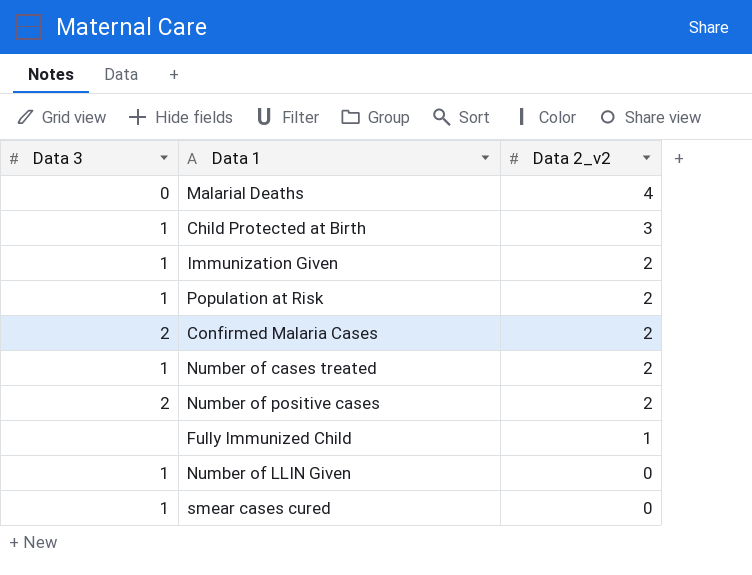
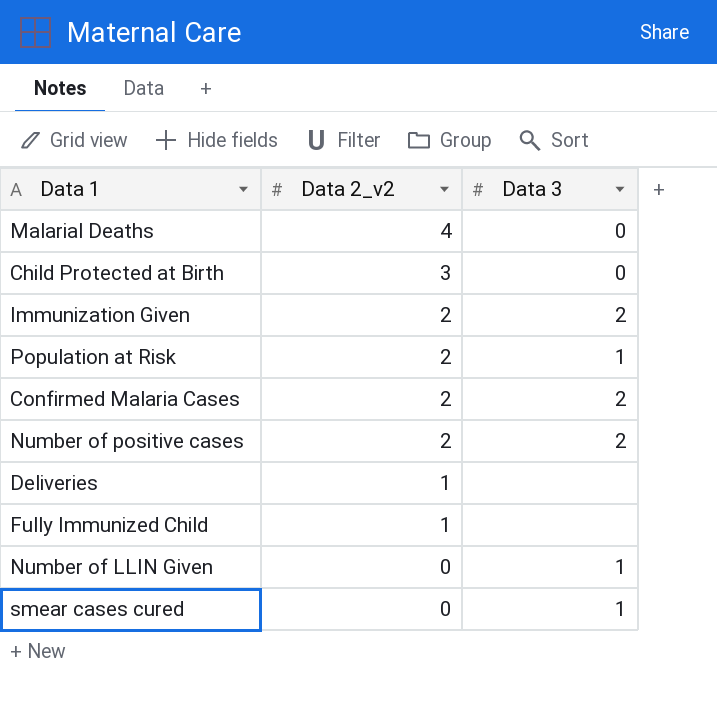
column Data 3 | position: 1 -> 3
row Number of cases treated: 1 | 2 -> none
Child Protected at Birth | Data 3: 1 -> 0
Immunization Given | Data 3: 1 -> 2
row Deliveries: none -> 1 | none

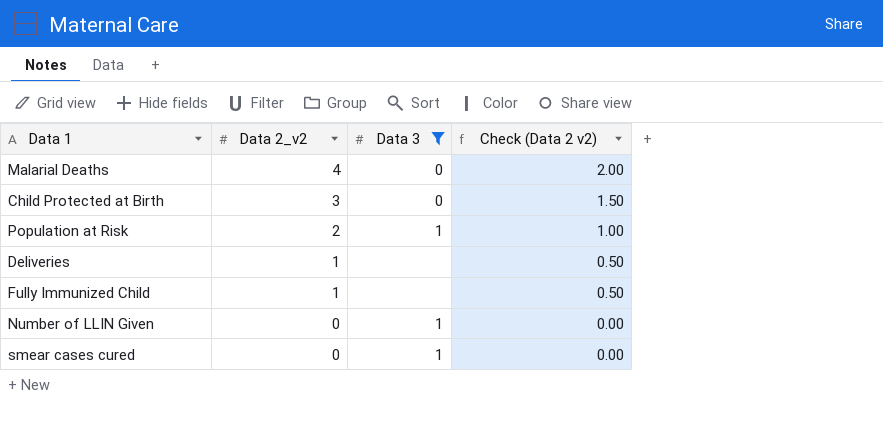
filter: none -> Data 3 != 2
column Check (Data 2 v2) | formula: none -> [Data 2_v2] * 0.5

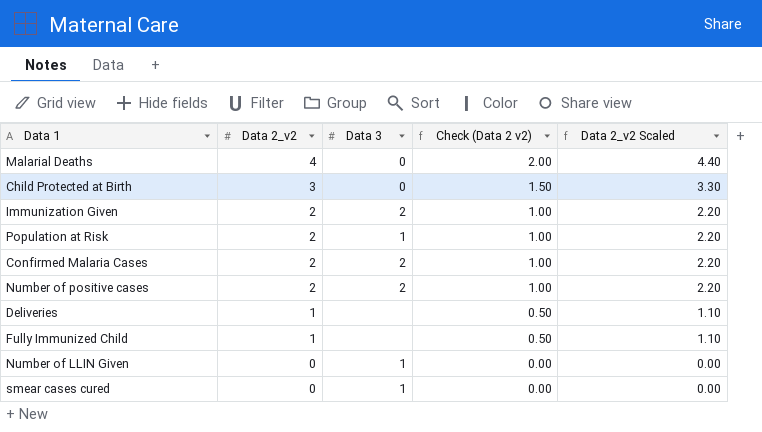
filter: Data 3 != 2 -> none
column Data 2_v2 Scaled | formula: none -> [Data 2_v2] * 1.1

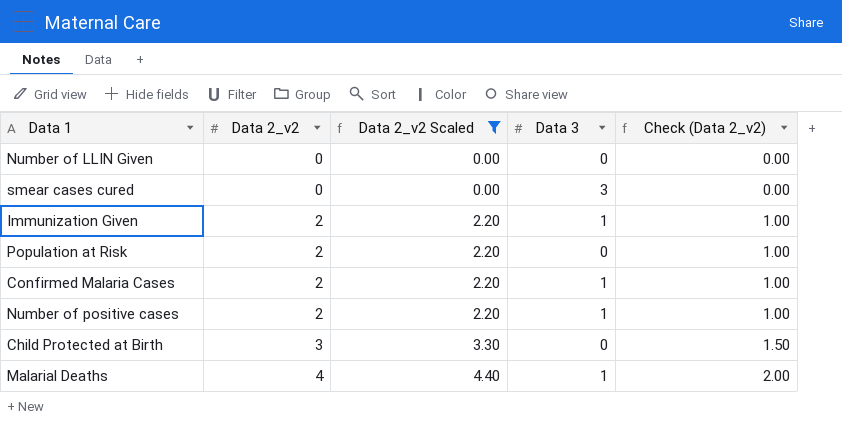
filter: none -> Data 2_v2 Scaled != 1.10
row order: Data 2_v2 descending -> Data 2_v2 ascending
column Data 2_v2 Scaled | position: 5 -> 3
column name: Check (Data 2 v2) -> Check (Data 2_v2)
Number of LLIN Given | Data 3: 1 -> 0
smear cases cured | Data 3: 1 -> 3
Immunization Given | Data 3: 2 -> 1
Population at Risk | Data 3: 1 -> 0
Confirmed Malaria Cases | Data 3: 2 -> 1
Number of positive cases | Data 3: 2 -> 1
Malarial Deaths | Data 3: 0 -> 1

